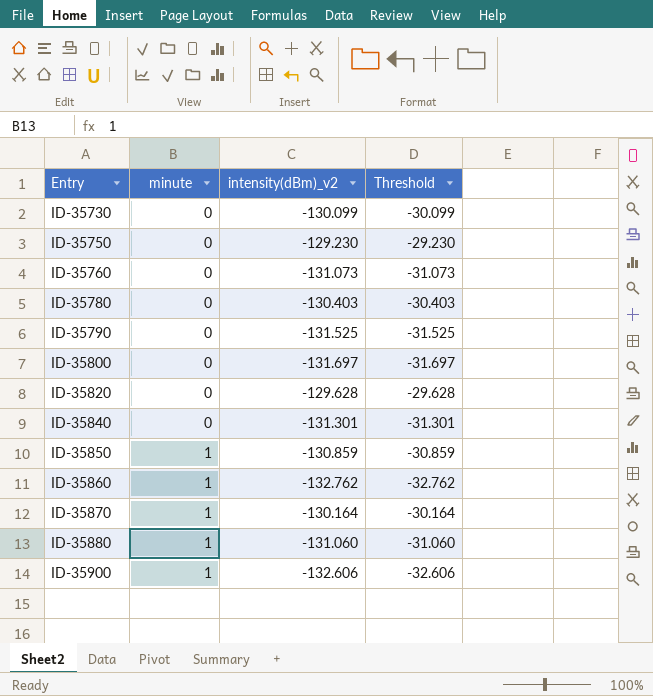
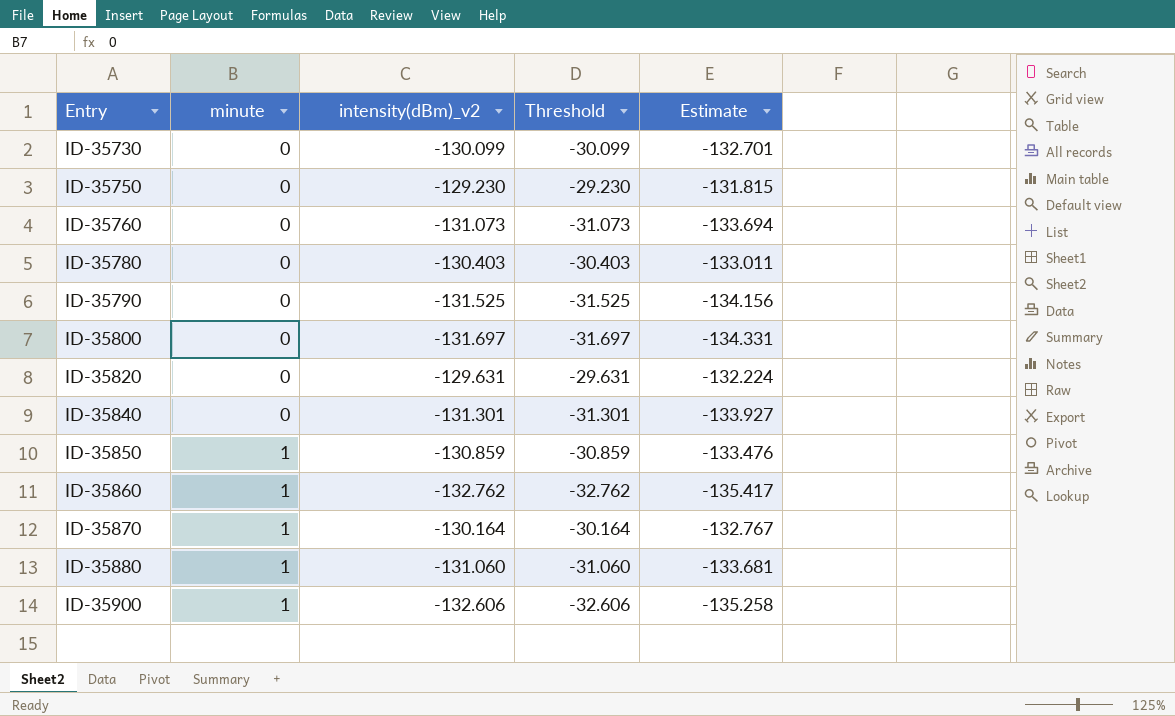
column Estimate | formula: none -> [intensity(dBm)_v2] * 1.02
ID-35820 | intensity(dBm)_v2: -129.628 -> -129.631
ID-35820 | Threshold: -29.628 -> -29.631

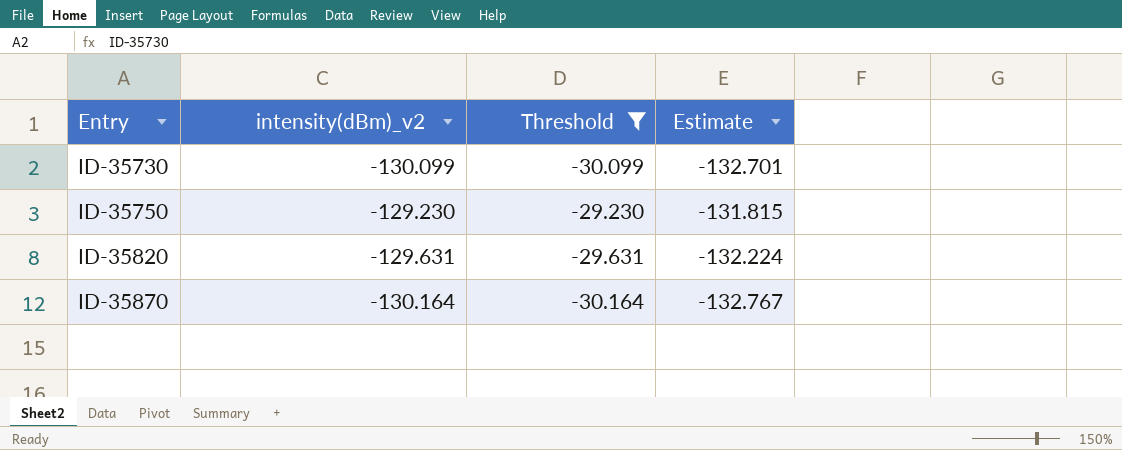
filter: none -> Threshold >= -30.164
column minute | position: 2 -> none

